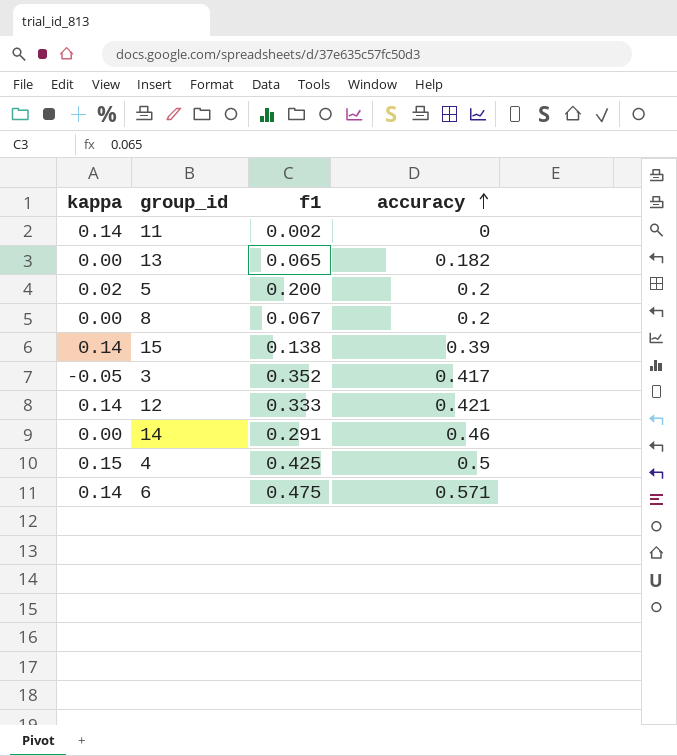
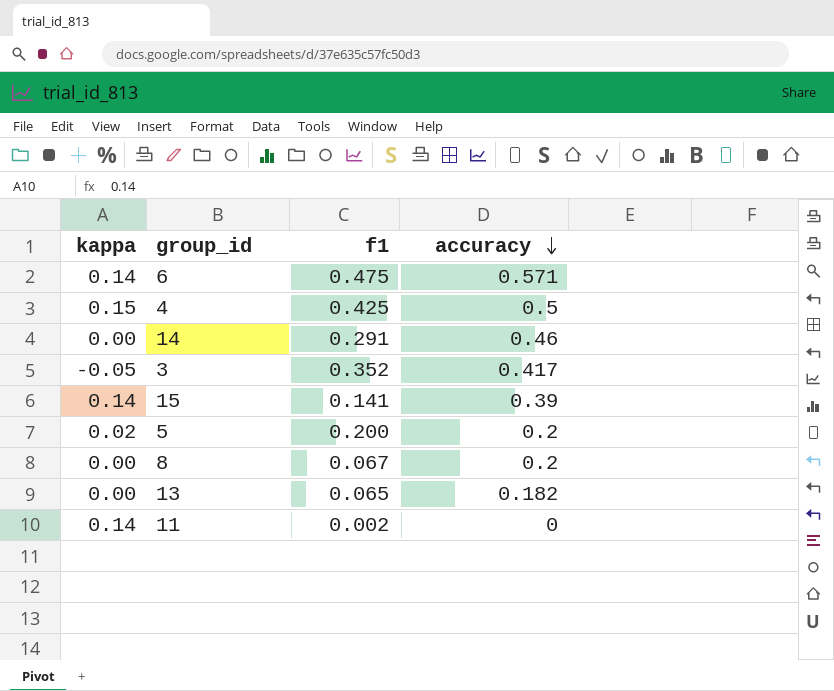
row order: accuracy ascending -> accuracy descending
row 12: 0.14 | 0.333 | 0.421 -> none
15 | f1: 0.138 -> 0.141

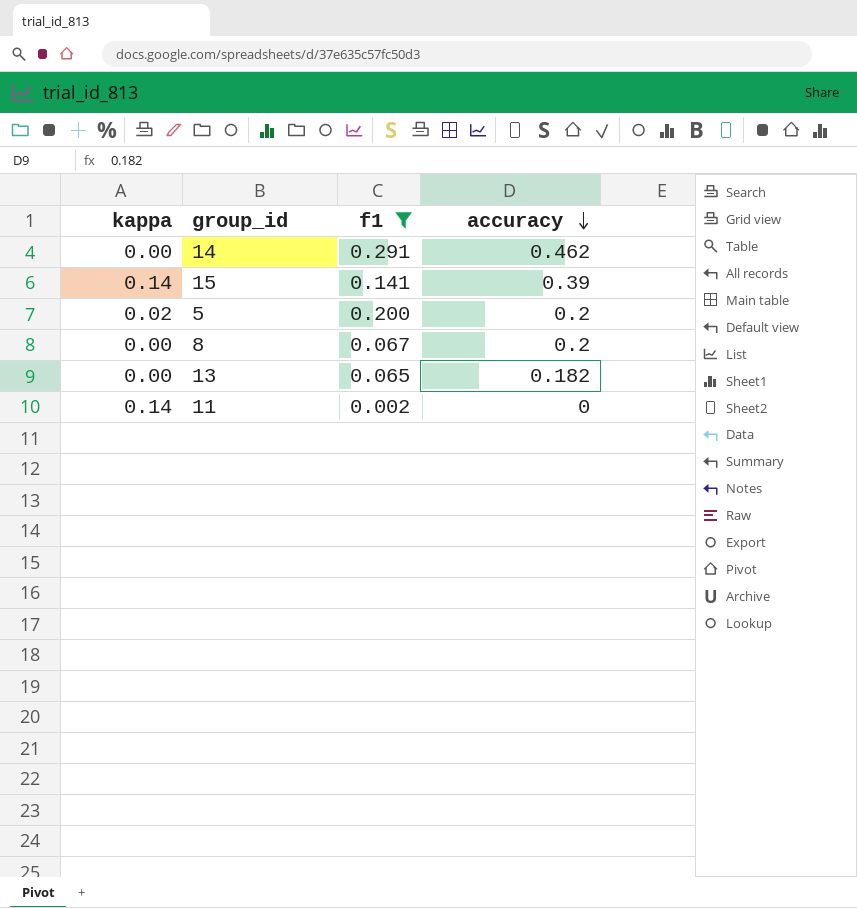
filter: none -> f1 <= 0.291
14 | accuracy: 0.46 -> 0.462

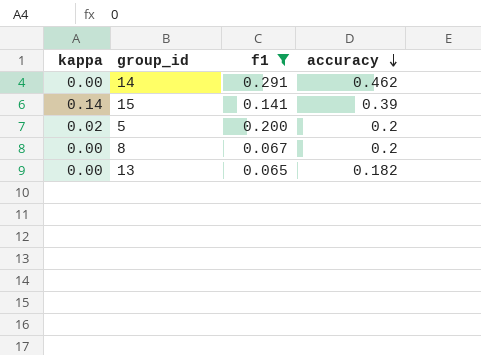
row 11: 0.14 | 0.002 | 0 -> none

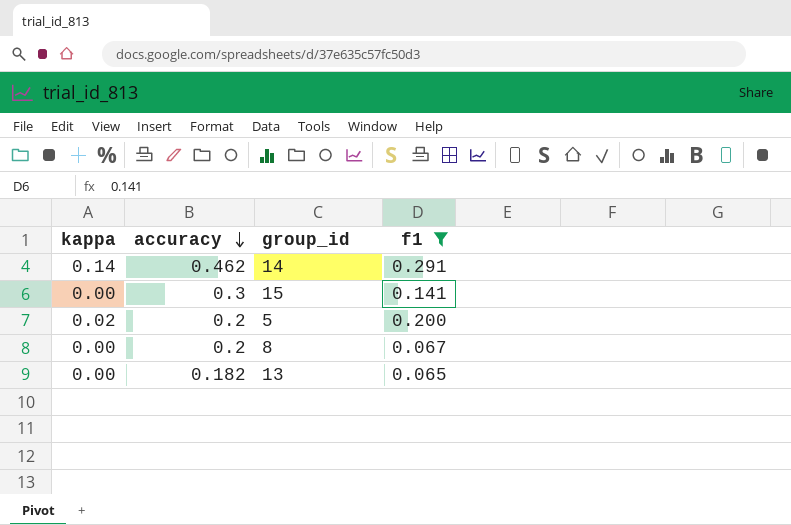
column accuracy | position: 4 -> 2
14 | kappa: 0.00 -> 0.14
15 | kappa: 0.14 -> 0.00
15 | accuracy: 0.39 -> 0.3

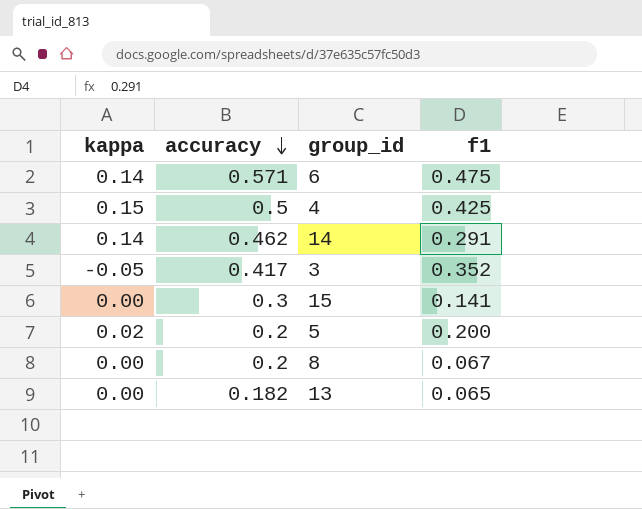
filter: f1 <= 0.291 -> none

